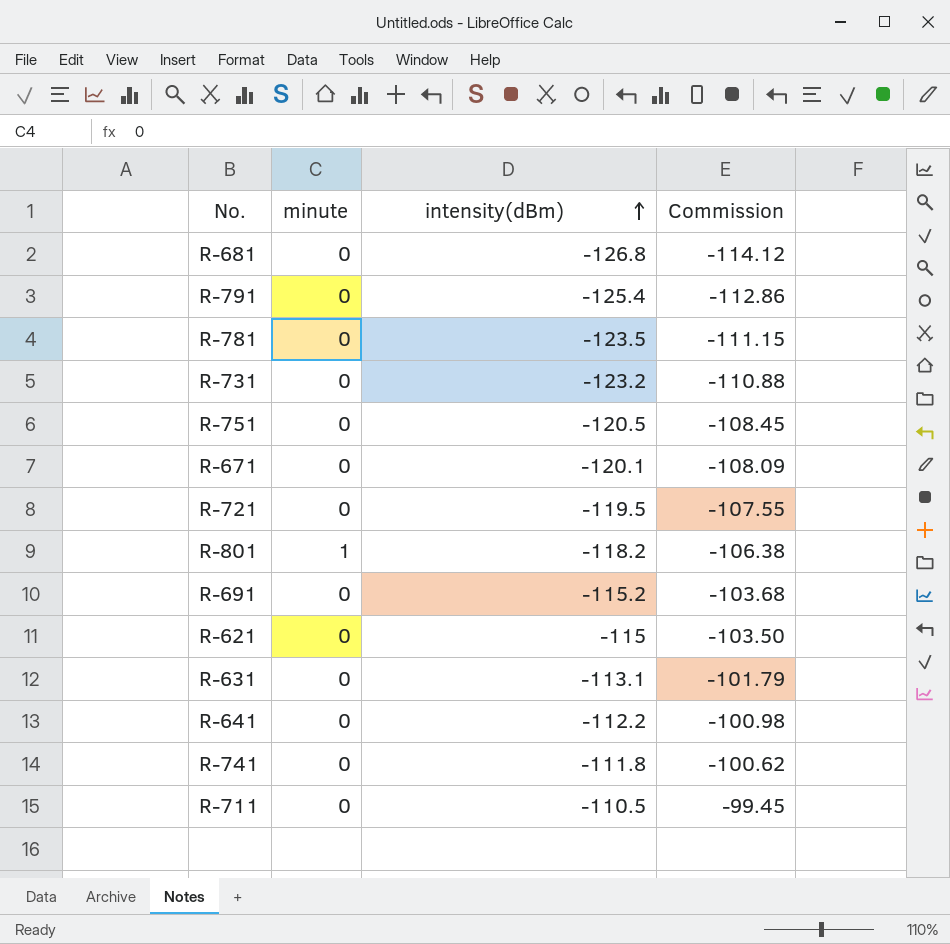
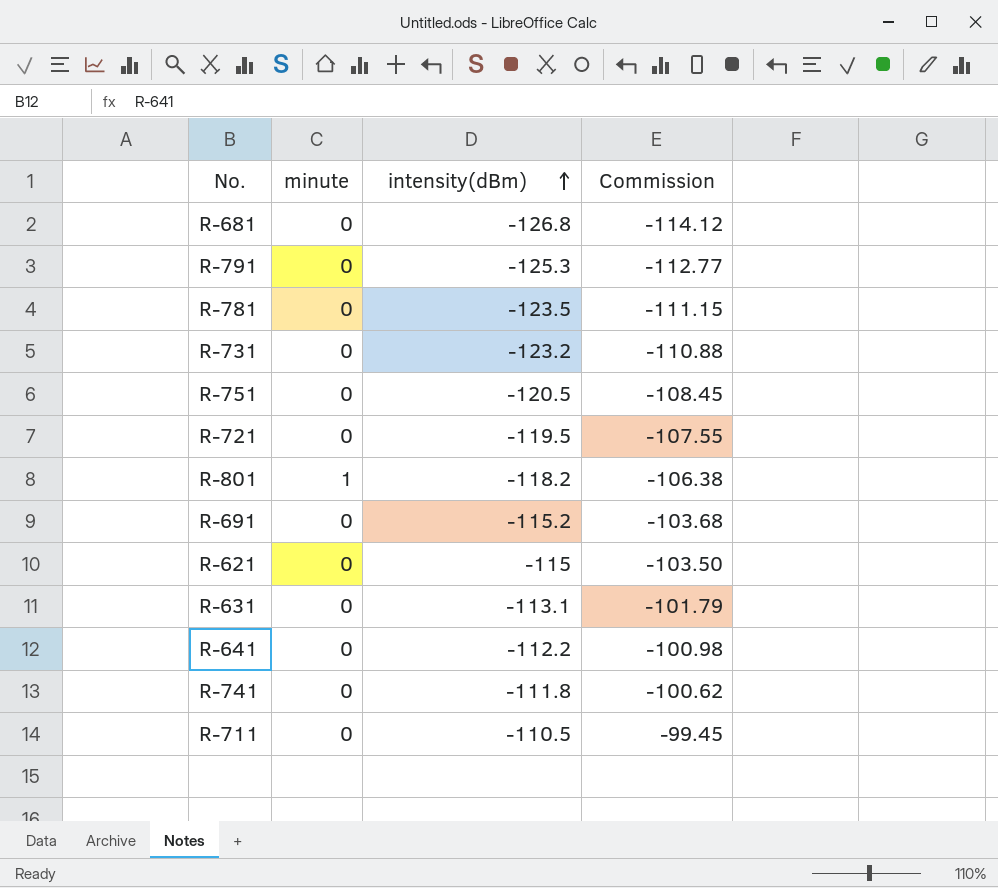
row R-671: 0 | -120.1 | -108.09 -> none
R-791 | intensity(dBm): -125.4 -> -125.3
R-791 | Commission: -112.86 -> -112.77

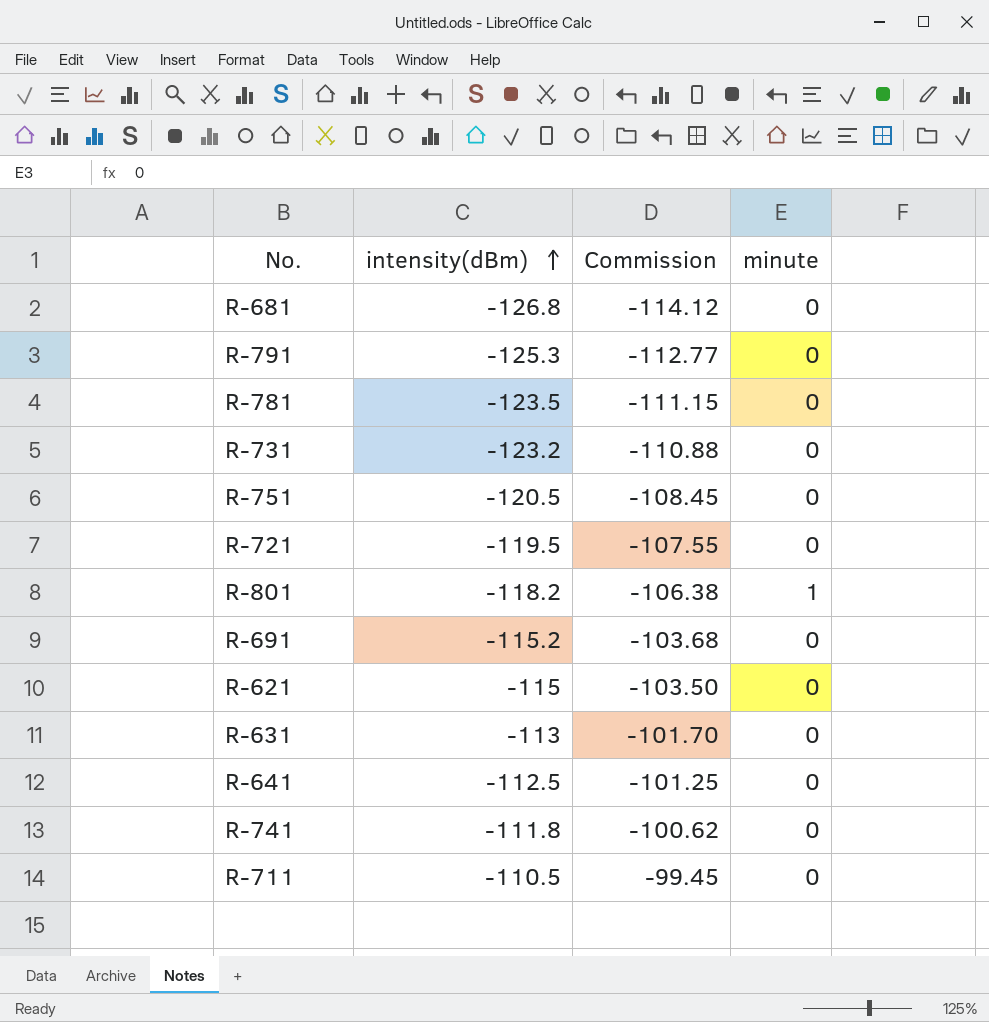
column minute | position: 2 -> 4
R-631 | intensity(dBm): -113.1 -> -113
R-631 | Commission: -101.79 -> -101.70
R-641 | intensity(dBm): -112.2 -> -112.5
R-641 | Commission: -100.98 -> -101.25

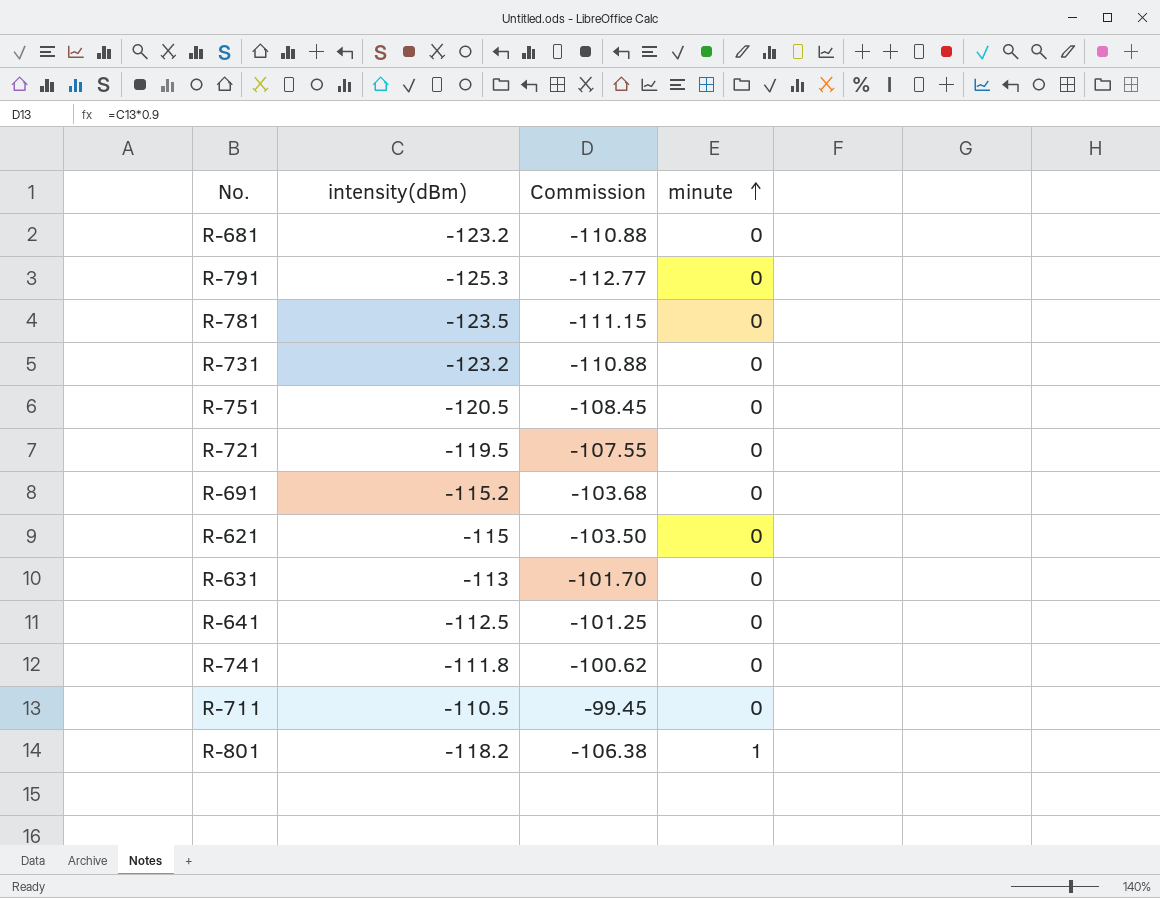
row order: intensity(dBm) ascending -> minute ascending
R-681 | intensity(dBm): -126.8 -> -123.2
R-681 | Commission: -114.12 -> -110.88

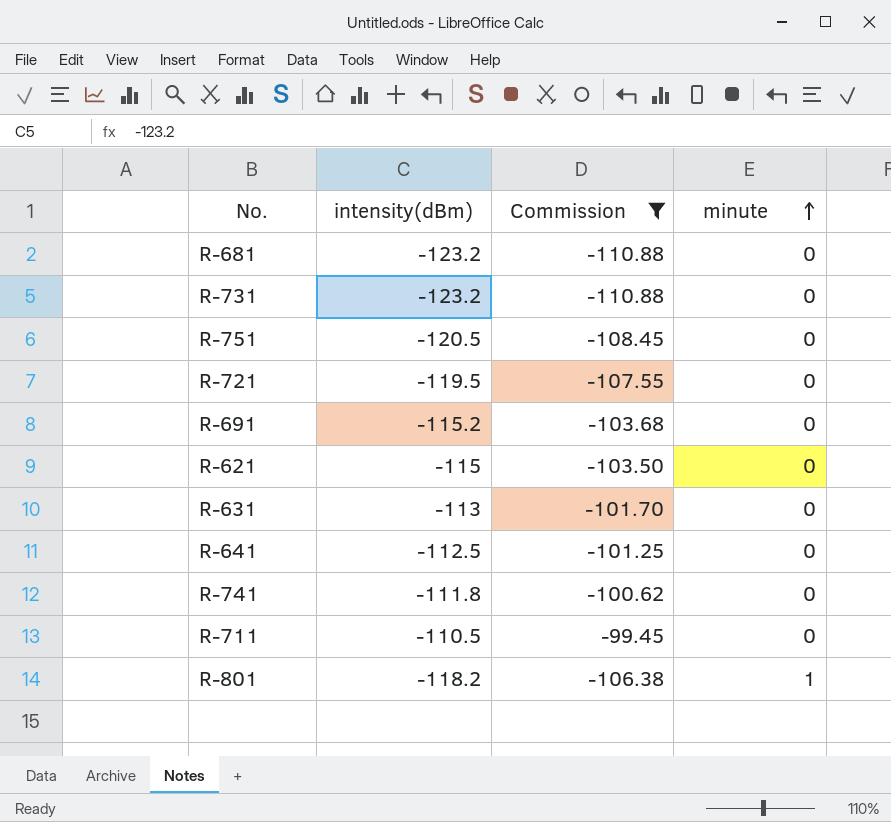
filter: none -> Commission >= -110.88

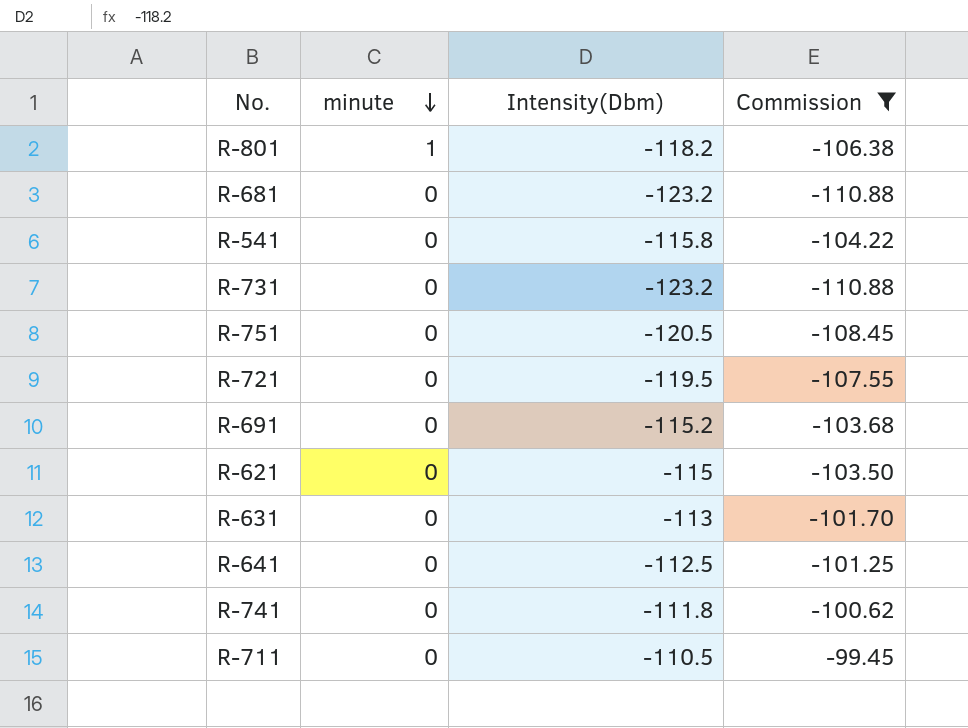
row order: minute ascending -> minute descending
column minute | position: 4 -> 2
column name: intensity(dBm) -> Intensity(Dbm)
row R-541: none -> 0 | -115.8 | -104.22

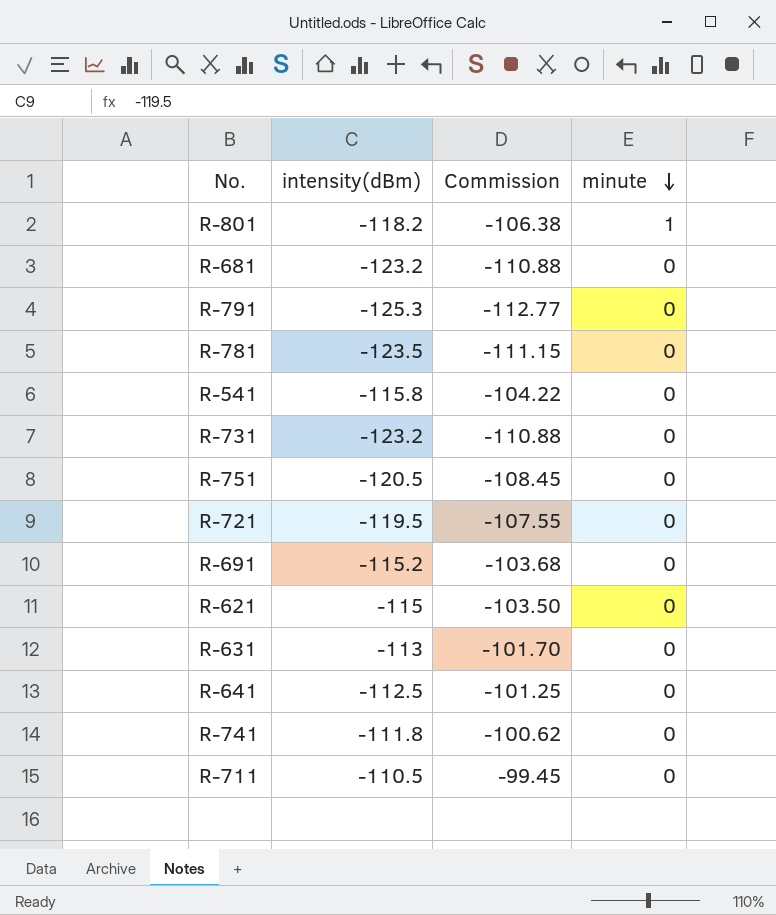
filter: Commission >= -110.88 -> none
column name: Intensity(Dbm) -> intensity(dBm)
column minute | position: 2 -> 4

